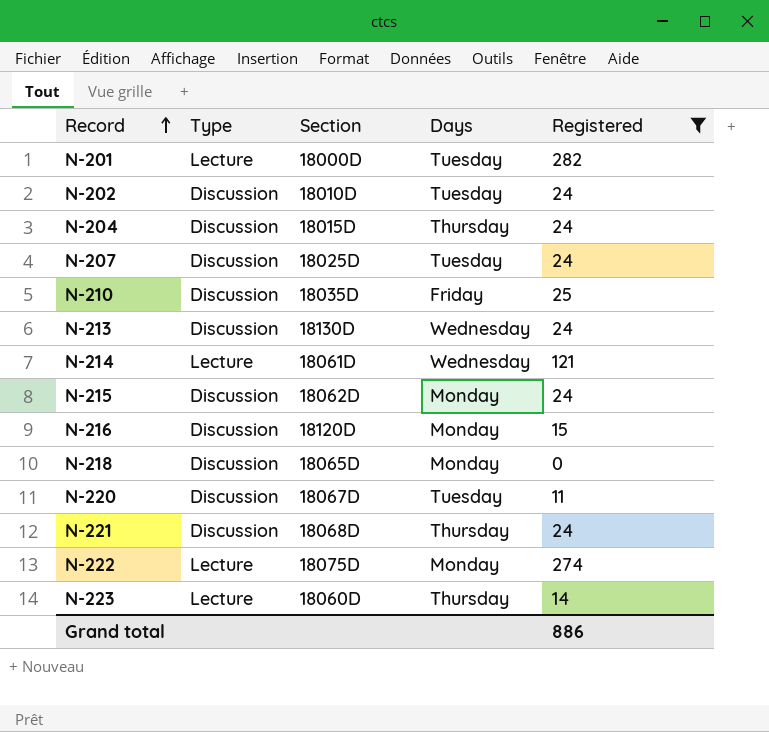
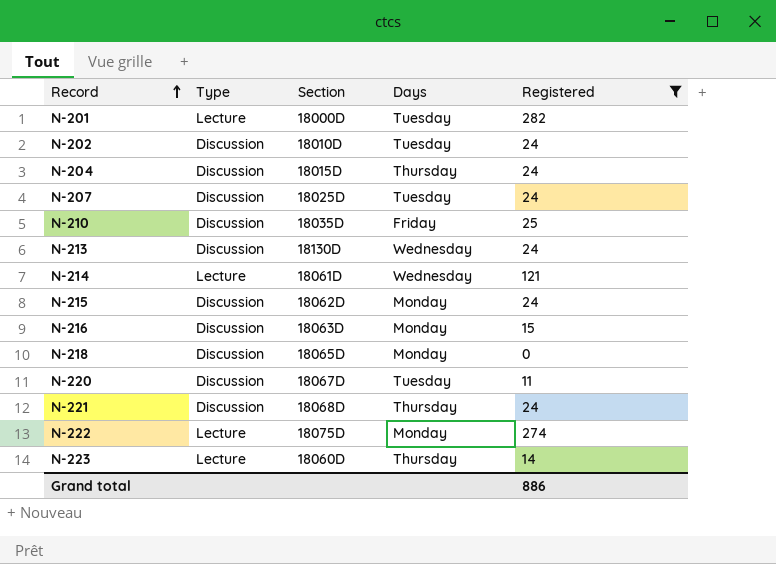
N-216 | Section: 18120D -> 18063D

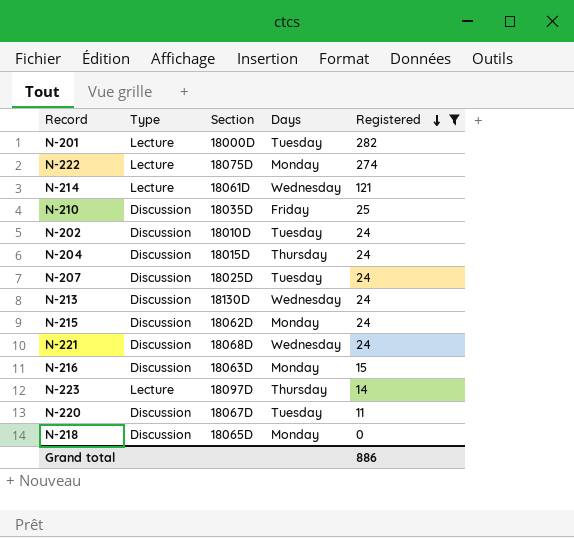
row order: Record ascending -> Registered descending
N-221 | Days: Thursday -> Wednesday
N-223 | Section: 18060D -> 18097D

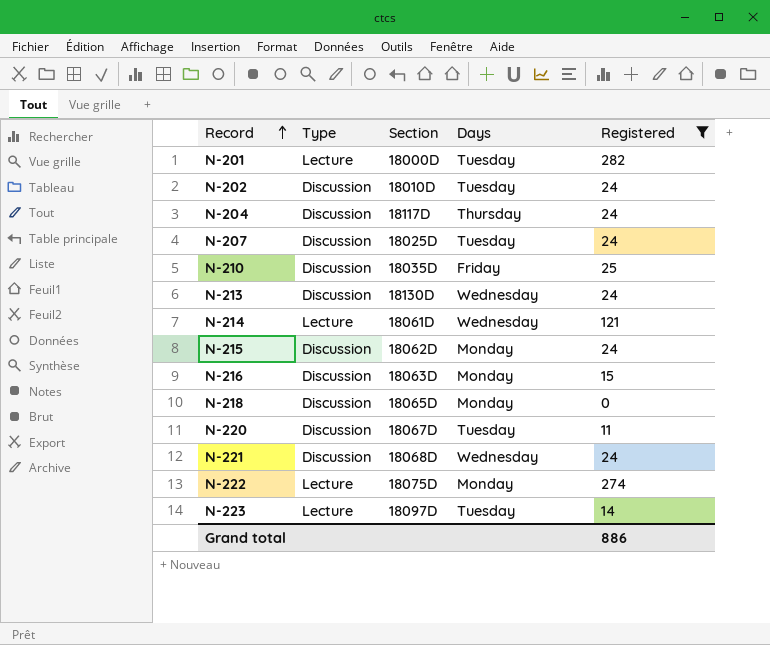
row order: Registered descending -> Record ascending
N-204 | Section: 18015D -> 18117D
N-223 | Days: Thursday -> Tuesday

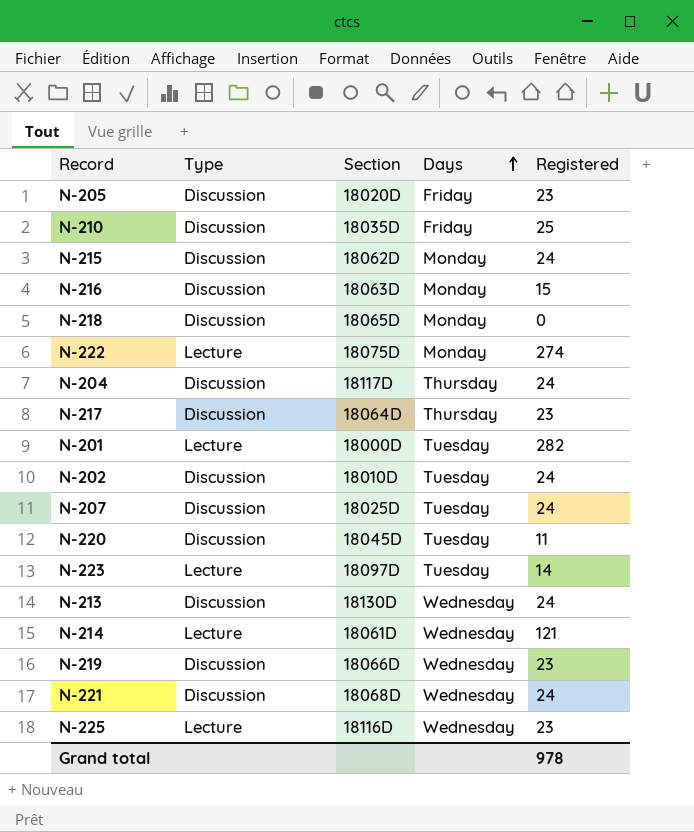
filter: Registered != 23 -> none
row order: Record ascending -> Days ascending
N-220 | Section: 18067D -> 18045D
Grand total | Registered: 886 -> 978

